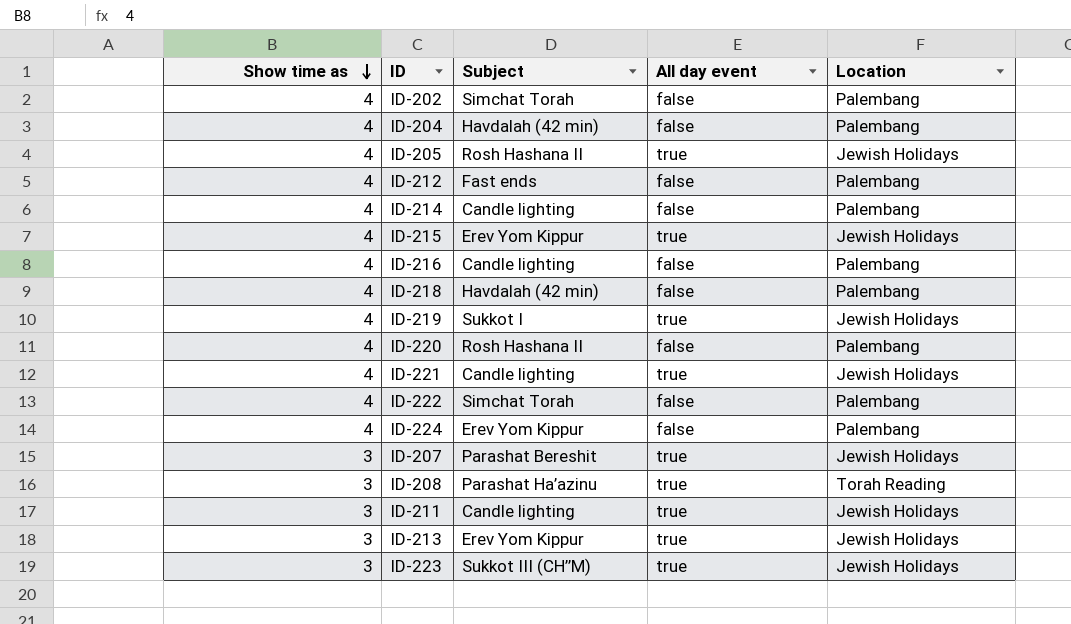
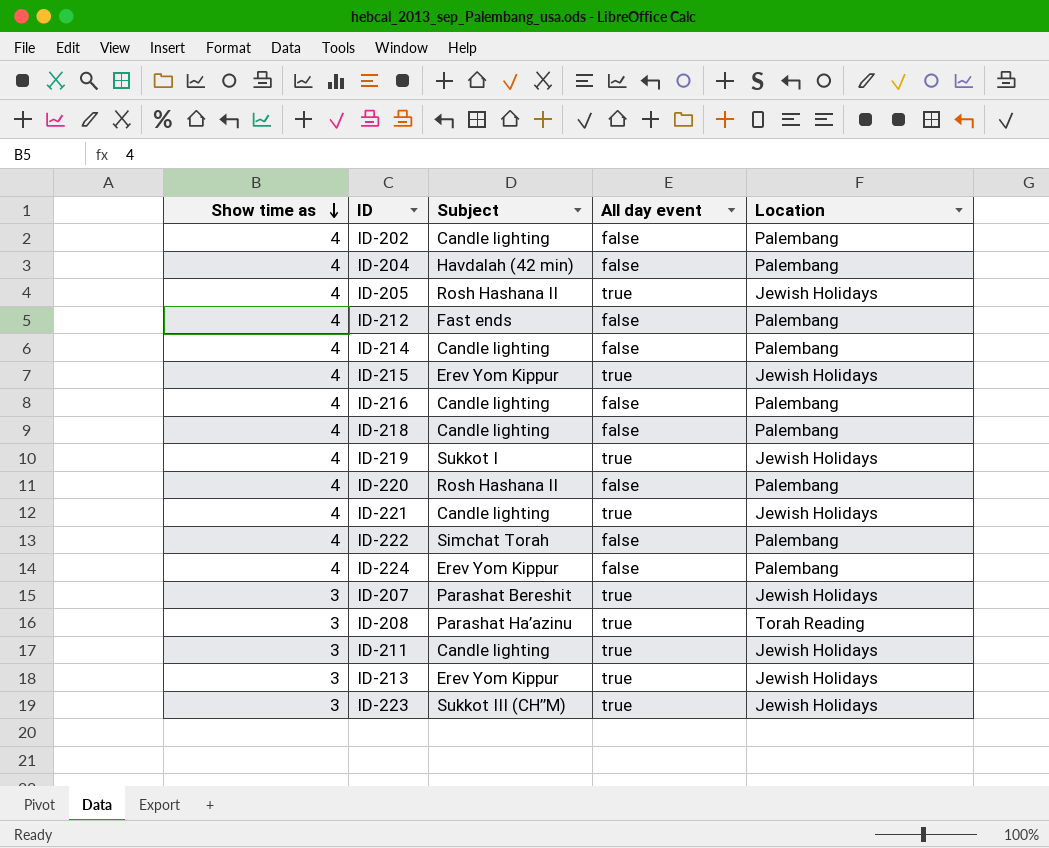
ID-202 | Subject: Simchat Torah -> Candle lighting
ID-218 | Subject: Havdalah (42 min) -> Candle lighting

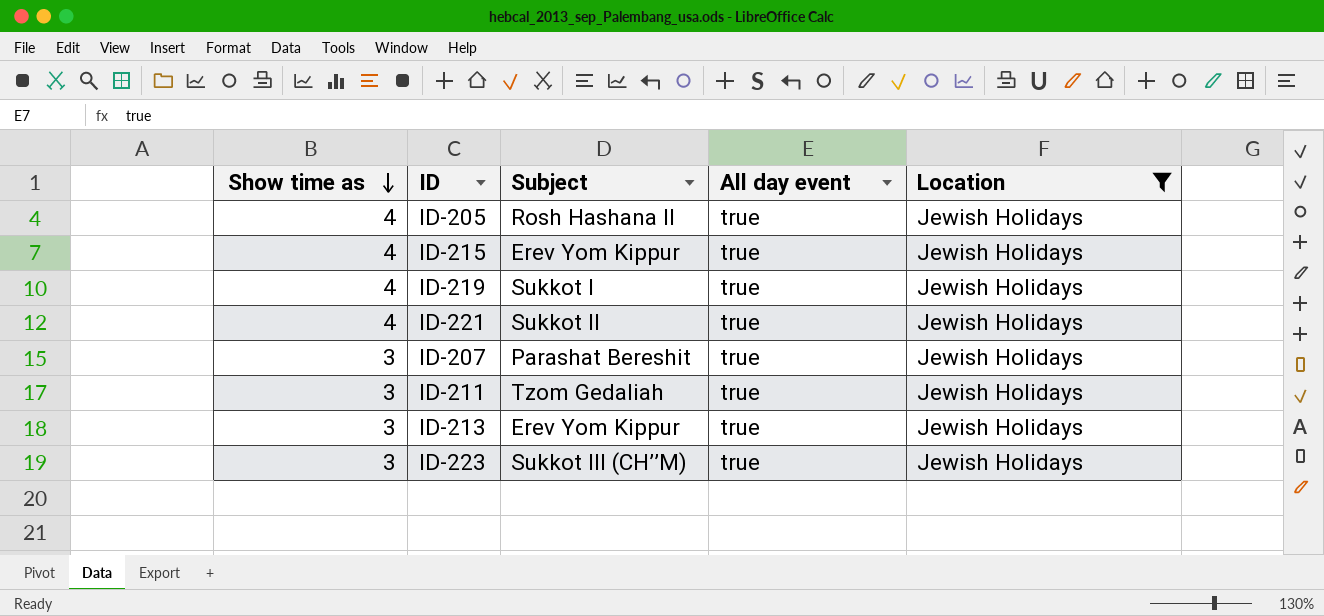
filter: none -> Location = Jewish Holidays
ID-221 | Subject: Candle lighting -> Sukkot II
ID-211 | Subject: Candle lighting -> Tzom Gedaliah

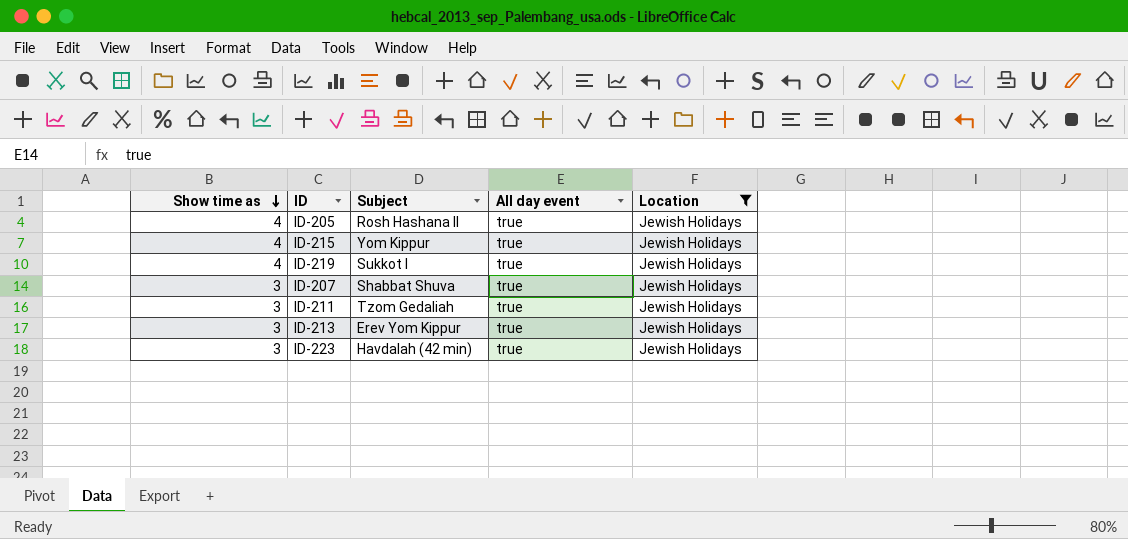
row ID-221: 4 | Sukkot II | true | Jewish Holidays -> none
ID-215 | Subject: Erev Yom Kippur -> Yom Kippur
ID-207 | Subject: Parashat Bereshit -> Shabbat Shuva
ID-223 | Subject: Sukkot III (CH’’M) -> Havdalah (42 min)

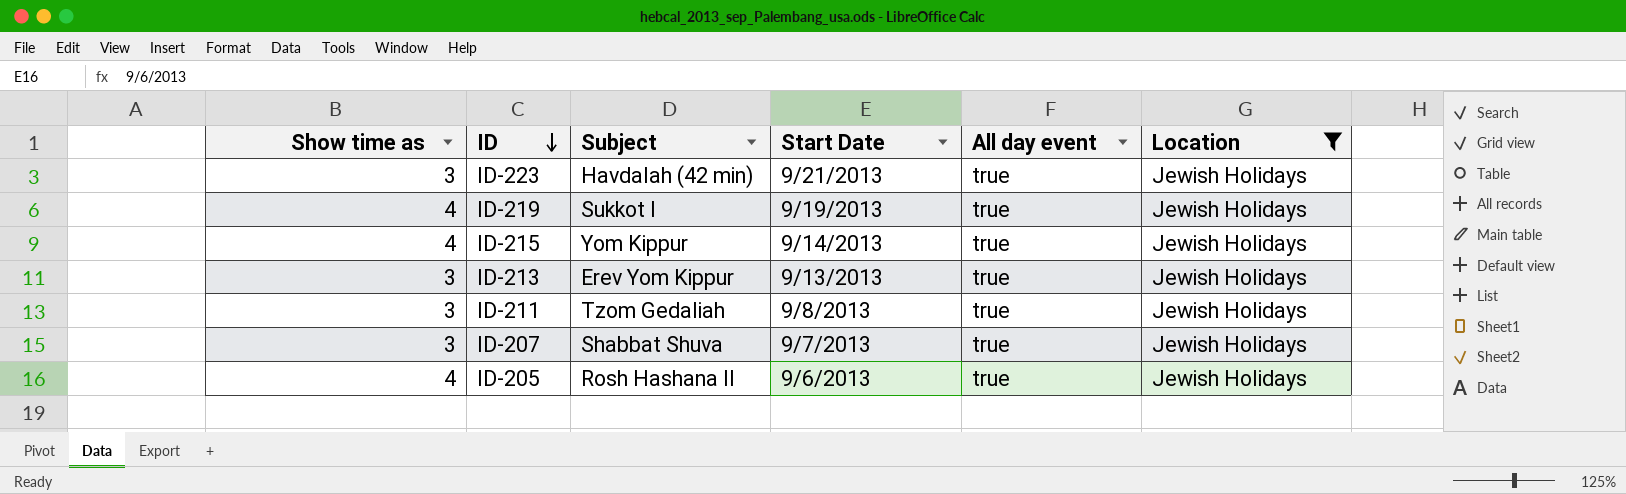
row order: Show time as descending -> ID descending
column Start Date | position: none -> 4

